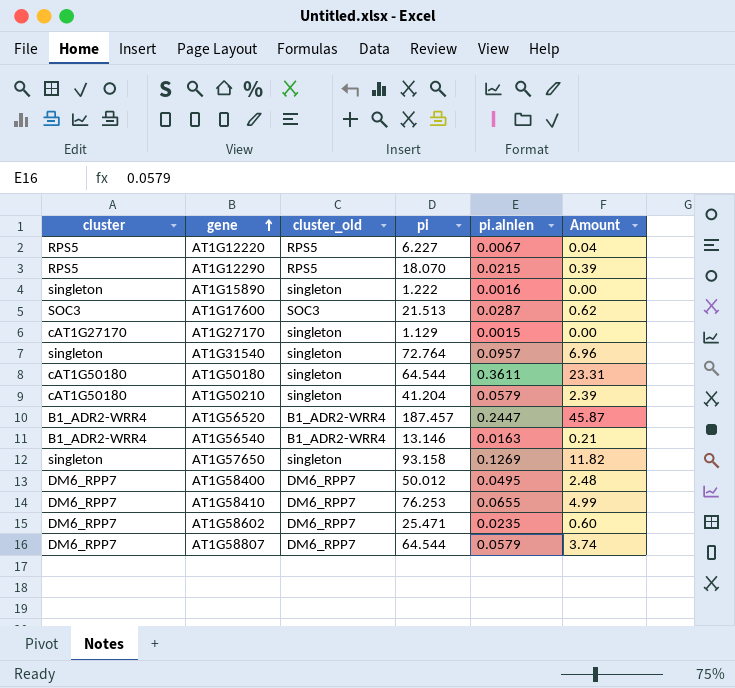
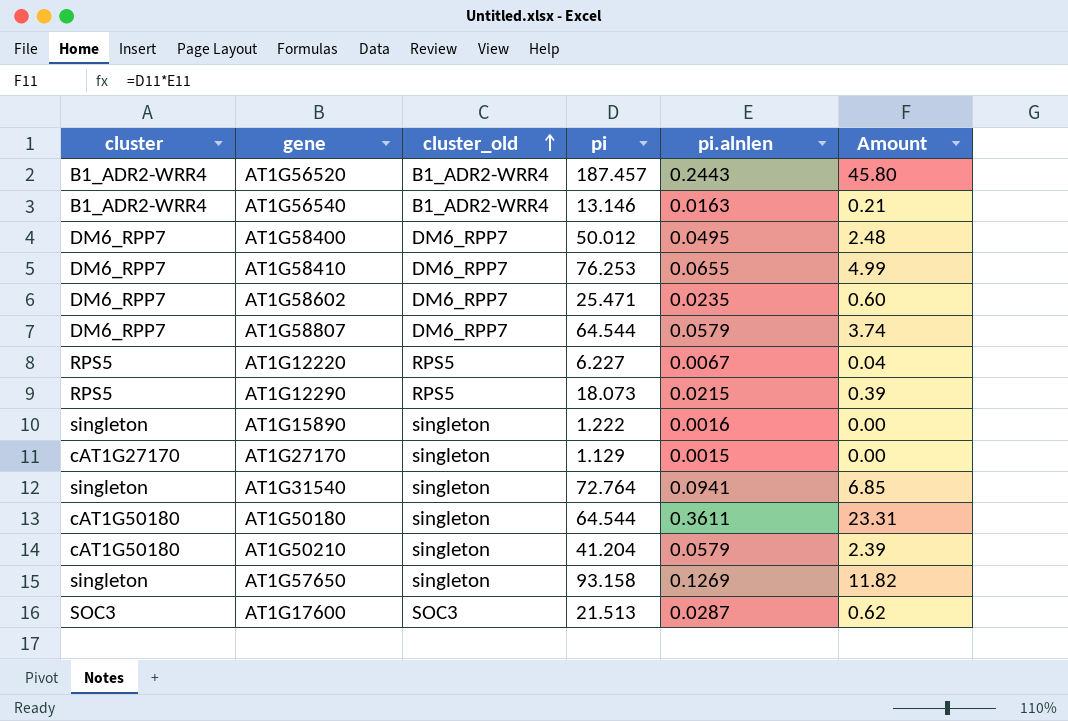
row order: gene ascending -> cluster_old ascending
AT1G56520 | pi.alnlen: 0.2447 -> 0.2443
AT1G56520 | Amount: 45.87 -> 45.80
AT1G12290 | pi: 18.070 -> 18.073
AT1G31540 | pi.alnlen: 0.0957 -> 0.0941
AT1G31540 | Amount: 6.96 -> 6.85

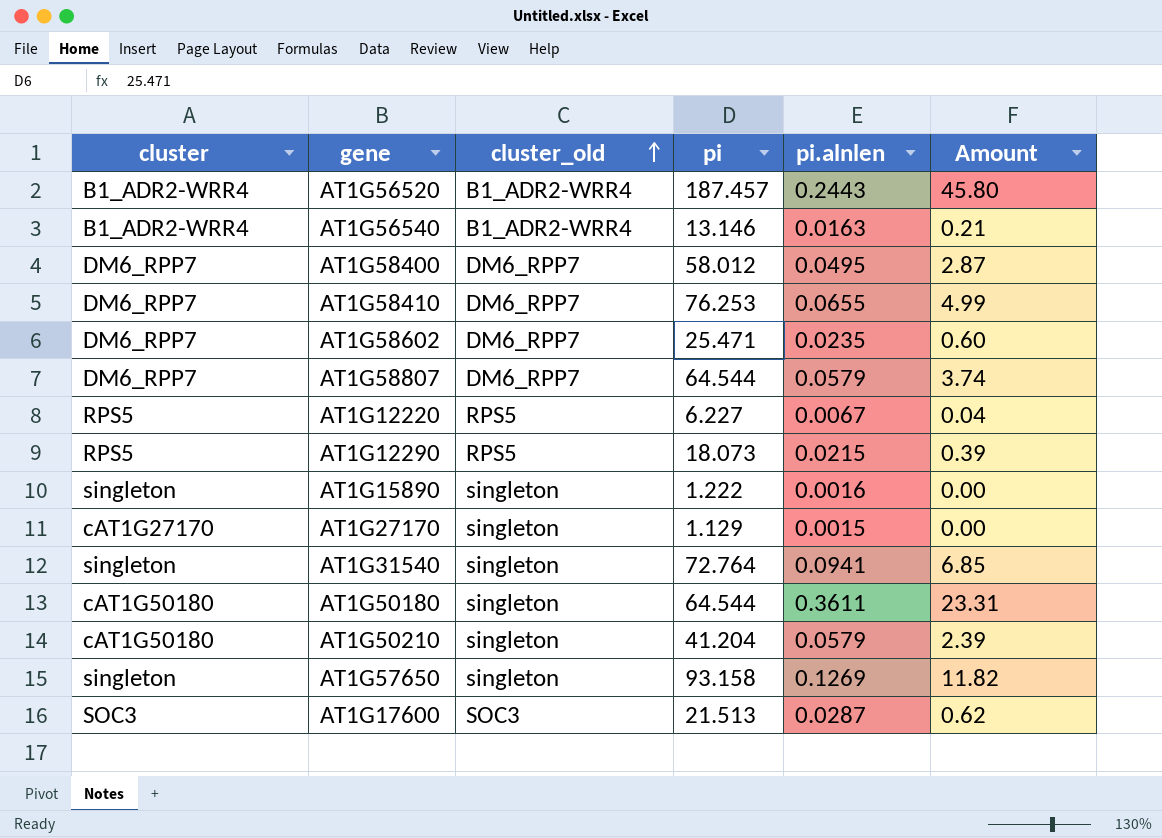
AT1G58400 | pi: 50.012 -> 58.012
AT1G58400 | Amount: 2.48 -> 2.87

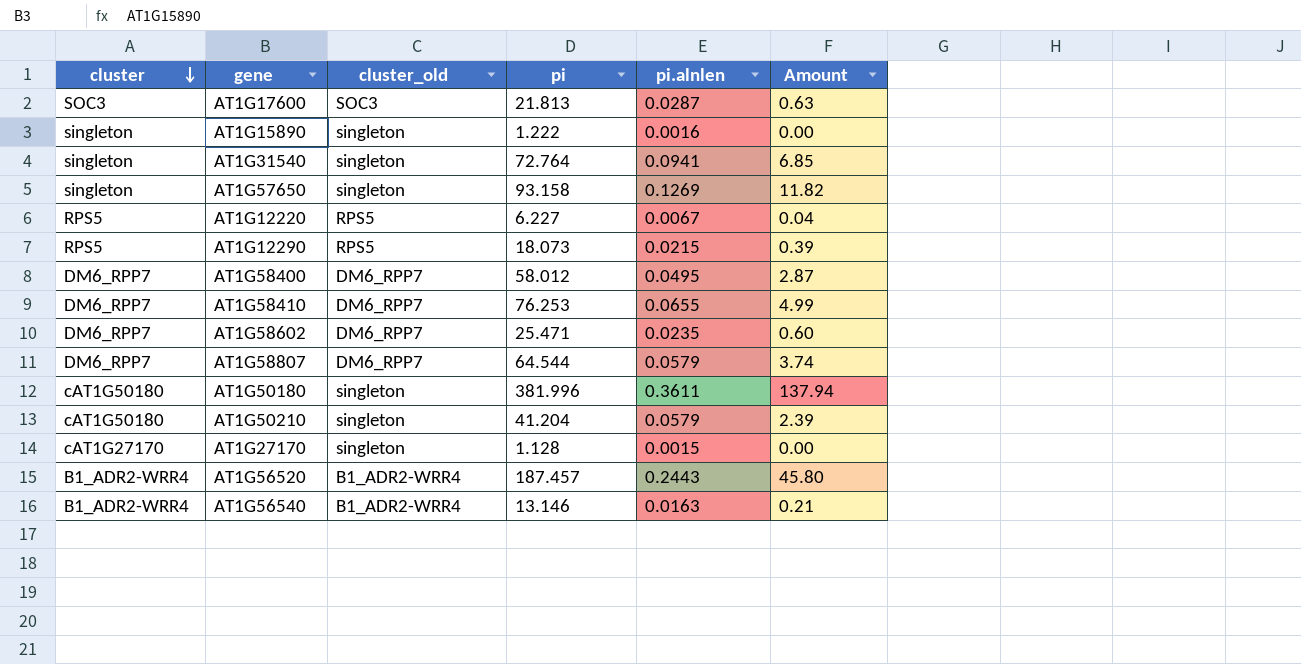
row order: cluster_old ascending -> cluster descending
AT1G17600 | pi: 21.513 -> 21.813
AT1G17600 | Amount: 0.62 -> 0.63
AT1G50180 | pi: 64.544 -> 381.996
AT1G50180 | Amount: 23.31 -> 137.94
AT1G27170 | pi: 1.129 -> 1.128

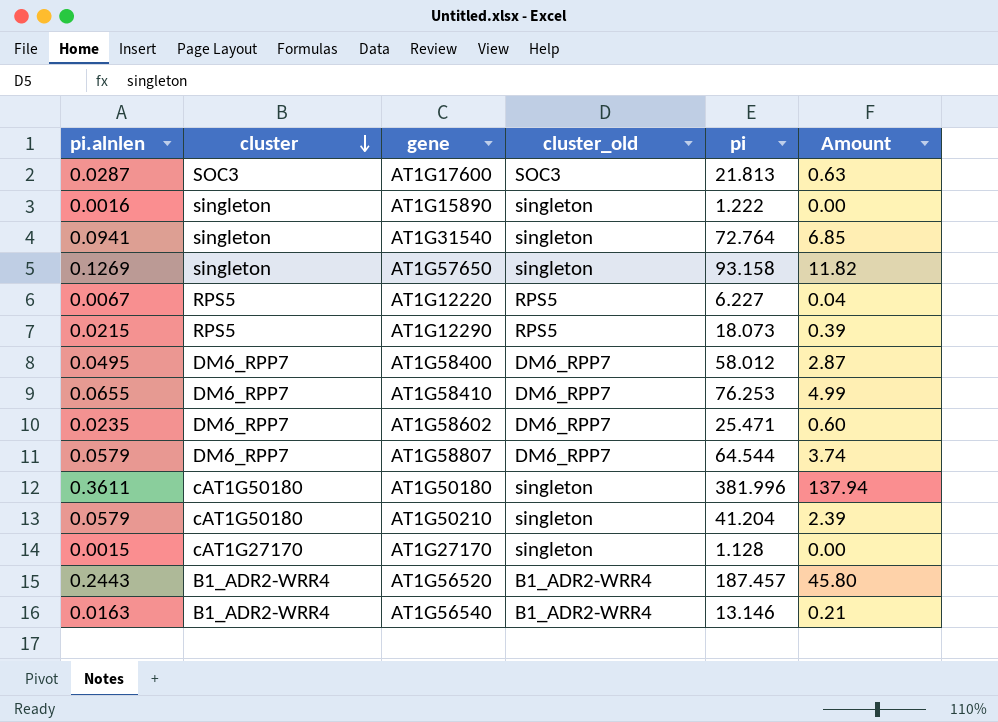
column pi.alnlen | position: 5 -> 1

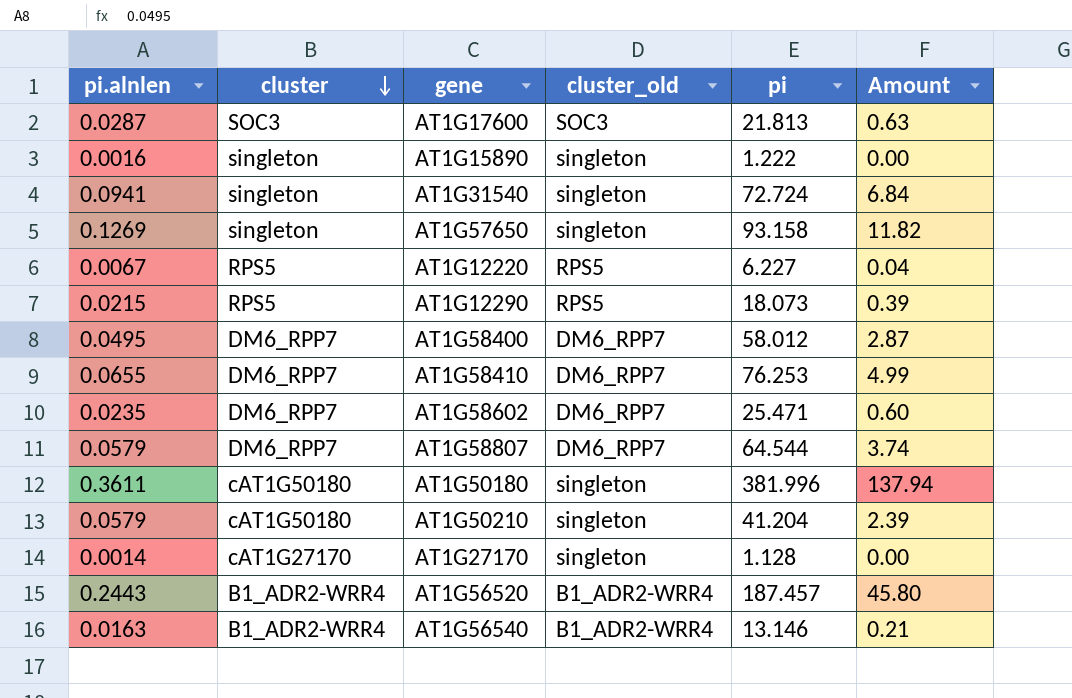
AT1G31540 | pi: 72.764 -> 72.724
AT1G31540 | Amount: 6.85 -> 6.84
AT1G27170 | pi.alnlen: 0.0015 -> 0.0014

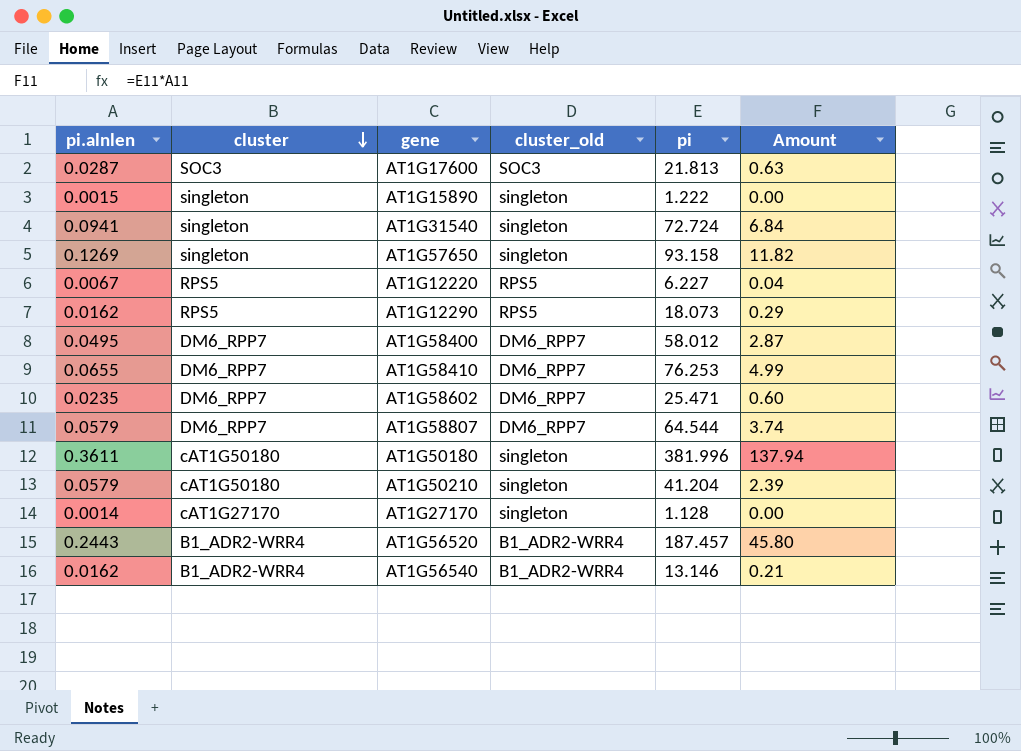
AT1G15890 | pi.alnlen: 0.0016 -> 0.0015
AT1G12290 | pi.alnlen: 0.0215 -> 0.0162
AT1G12290 | Amount: 0.39 -> 0.29
AT1G56540 | pi.alnlen: 0.0163 -> 0.0162

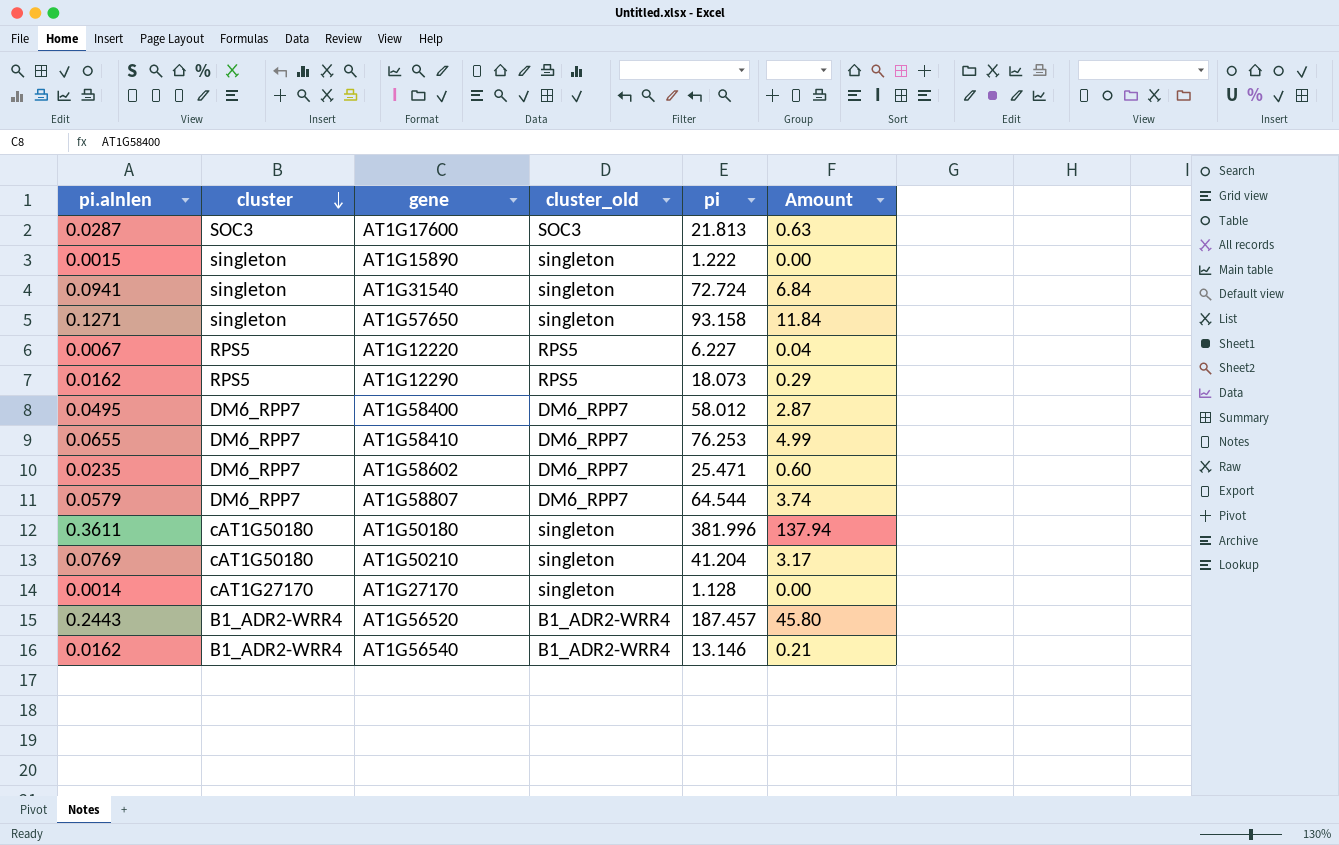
AT1G57650 | pi.alnlen: 0.1269 -> 0.1271
AT1G57650 | Amount: 11.82 -> 11.84
AT1G50210 | pi.alnlen: 0.0579 -> 0.0769
AT1G50210 | Amount: 2.39 -> 3.17

